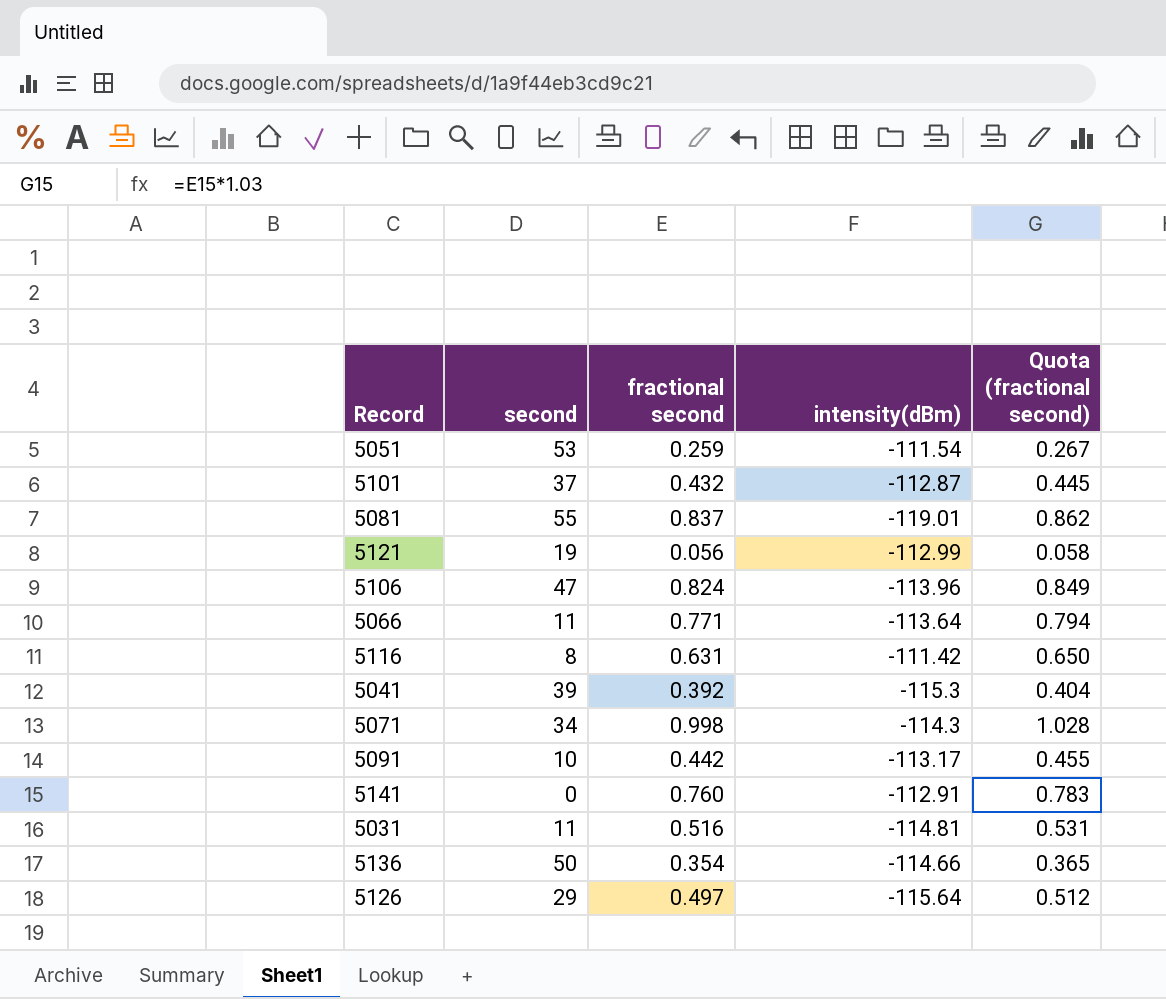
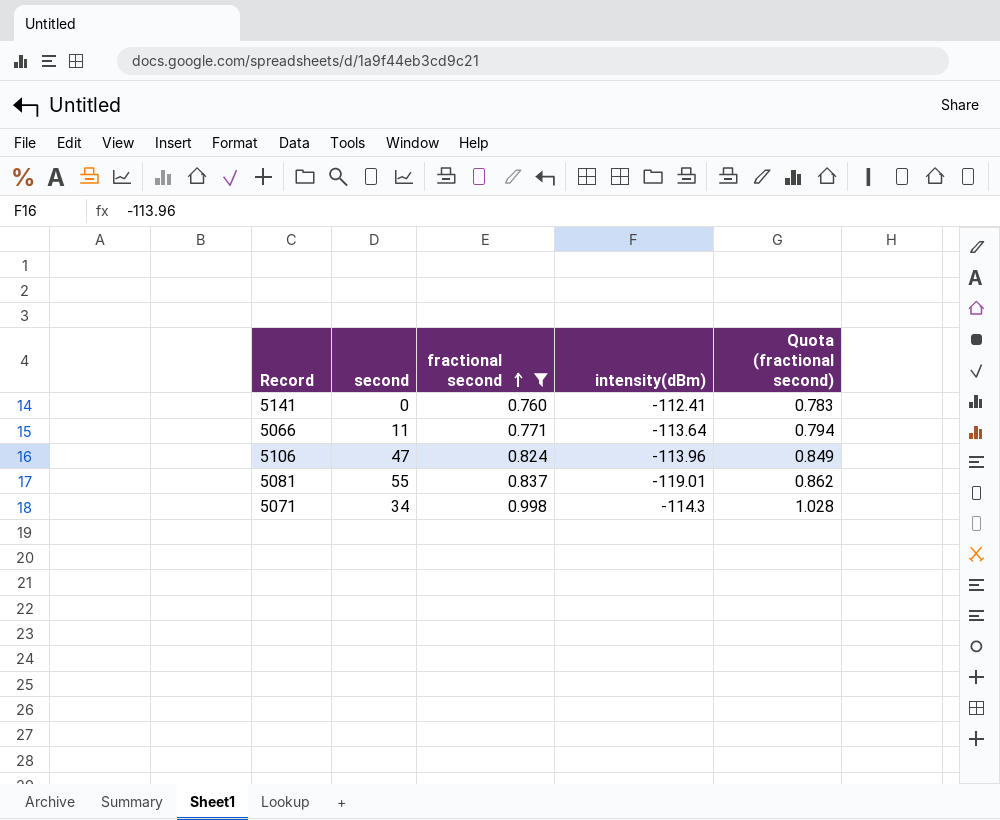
filter: none -> fractional second >= 0.760
row order: none -> fractional second ascending
5141 | intensity(dBm): -112.91 -> -112.41

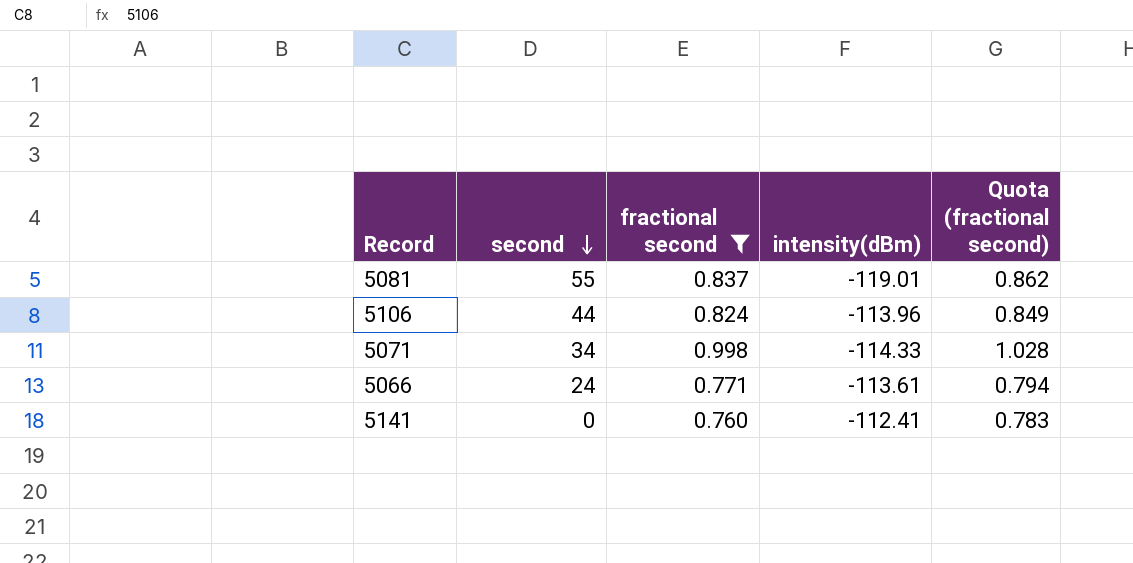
row order: fractional second ascending -> second descending
5106 | second: 47 -> 44
5071 | intensity(dBm): -114.3 -> -114.33
5066 | second: 11 -> 24
5066 | intensity(dBm): -113.64 -> -113.61

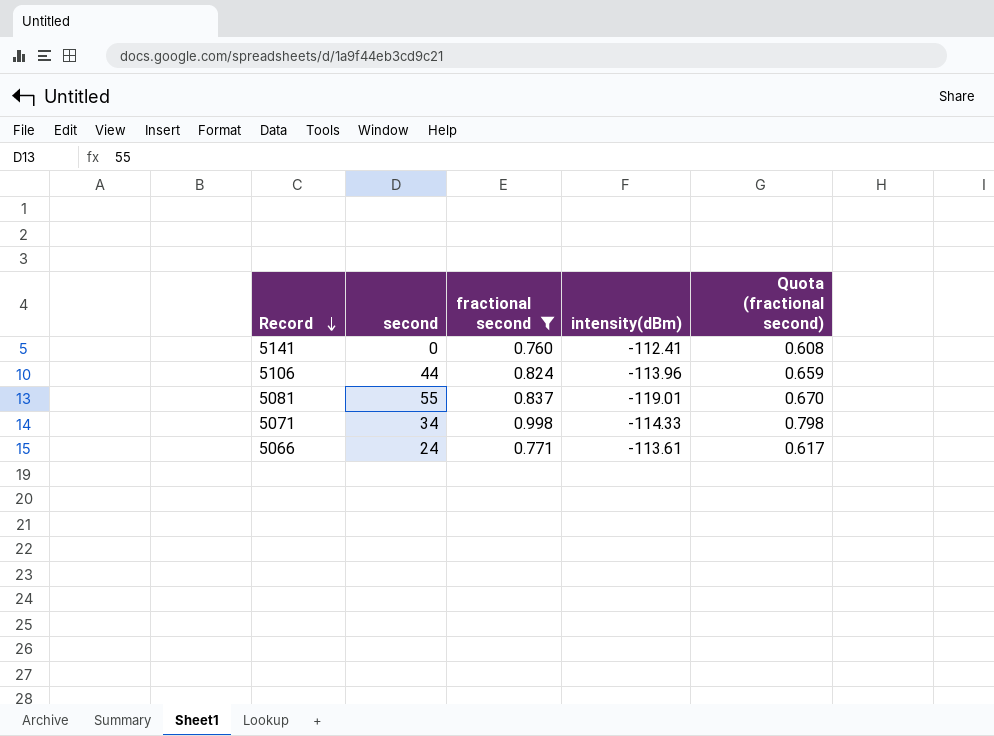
row order: second descending -> Record descending
column Quota (fractional second) | formula: [fractional second] * 1.03 -> [fractional second] * 0.8

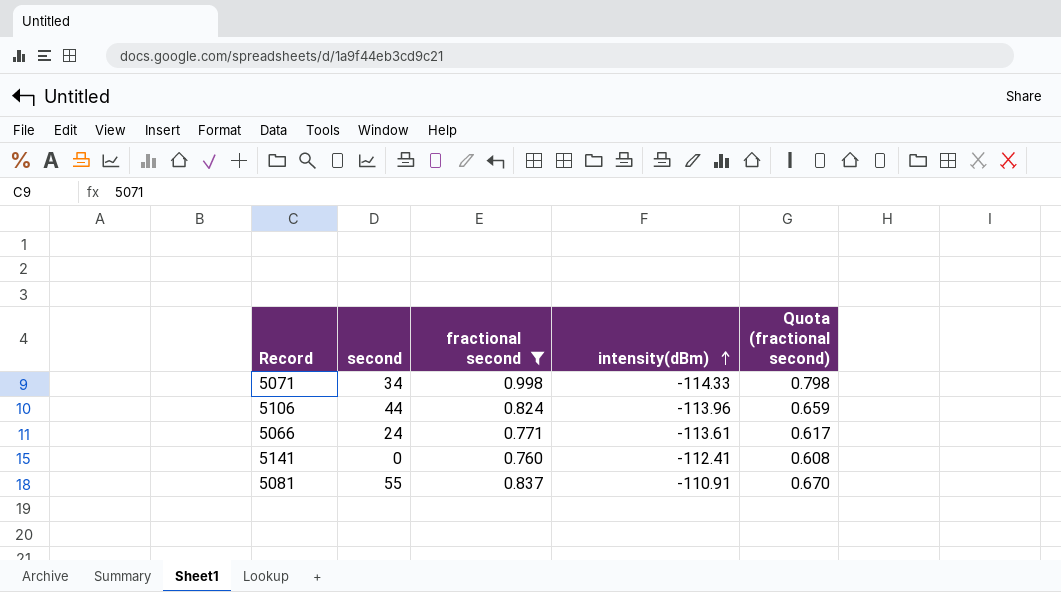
row order: Record descending -> intensity(dBm) ascending
5081 | intensity(dBm): -119.01 -> -110.91

